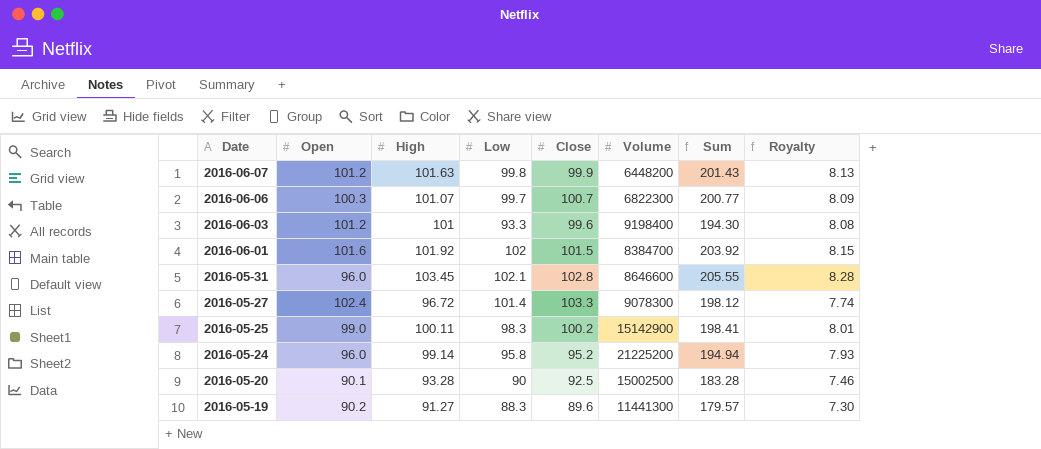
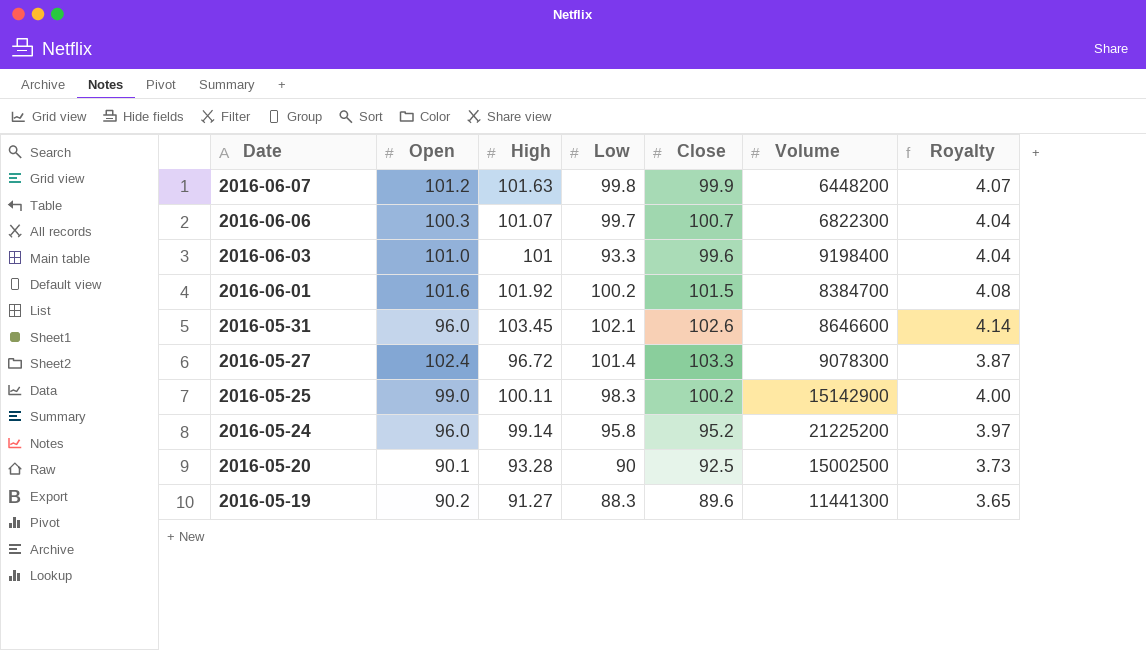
column Sum | formula: [High] + [Low] -> none
column Royalty | formula: [High] * 0.08 -> [High] * 0.04
2016-06-03 | Open: 101.2 -> 101.0
2016-06-01 | Low: 102 -> 100.2
2016-05-31 | Close: 102.8 -> 102.6

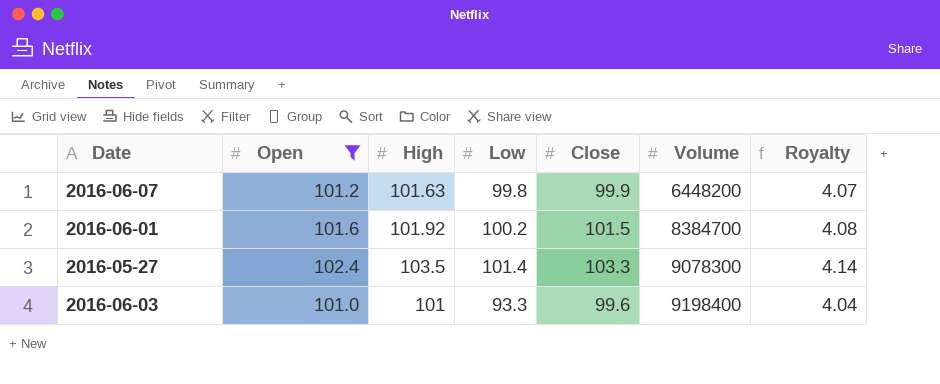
filter: none -> Open >= 101.0
row order: Date descending -> Volume ascending
2016-05-27 | High: 96.72 -> 103.5
2016-05-27 | Royalty: 3.87 -> 4.14

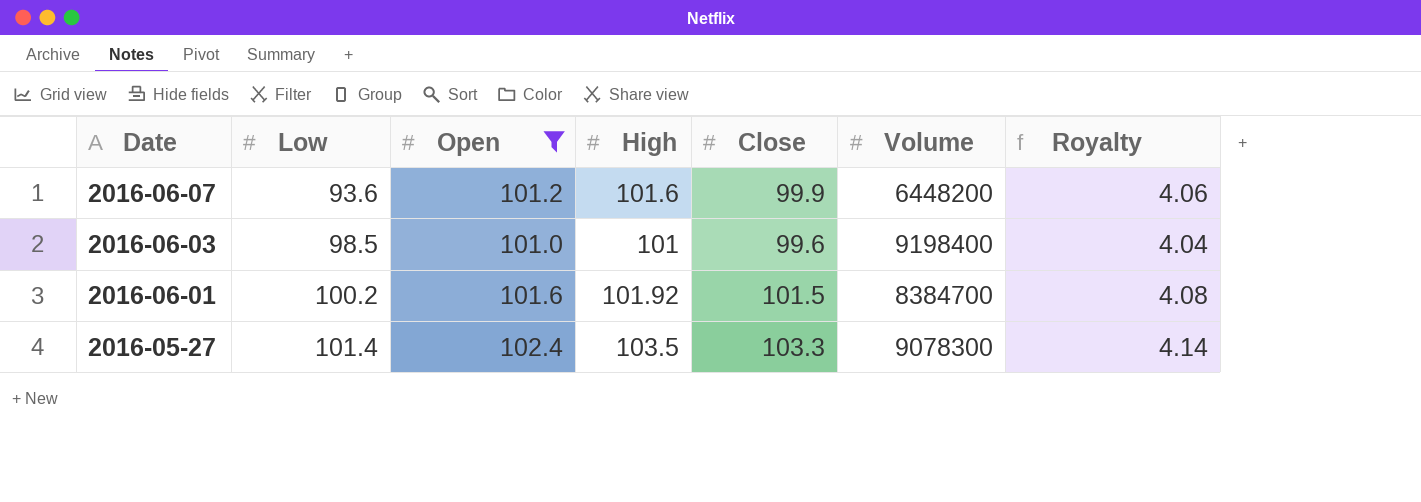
row order: Volume ascending -> Date descending
column Low | position: 4 -> 2
2016-06-07 | Low: 99.8 -> 93.6
2016-06-07 | High: 101.63 -> 101.6
2016-06-07 | Royalty: 4.07 -> 4.06
2016-06-03 | Low: 93.3 -> 98.5

